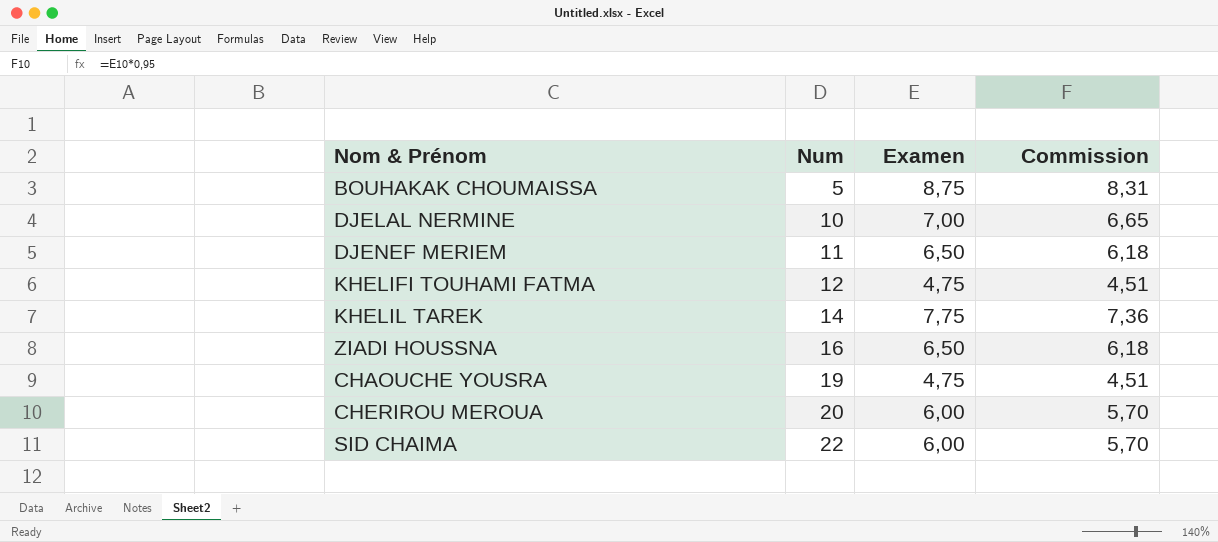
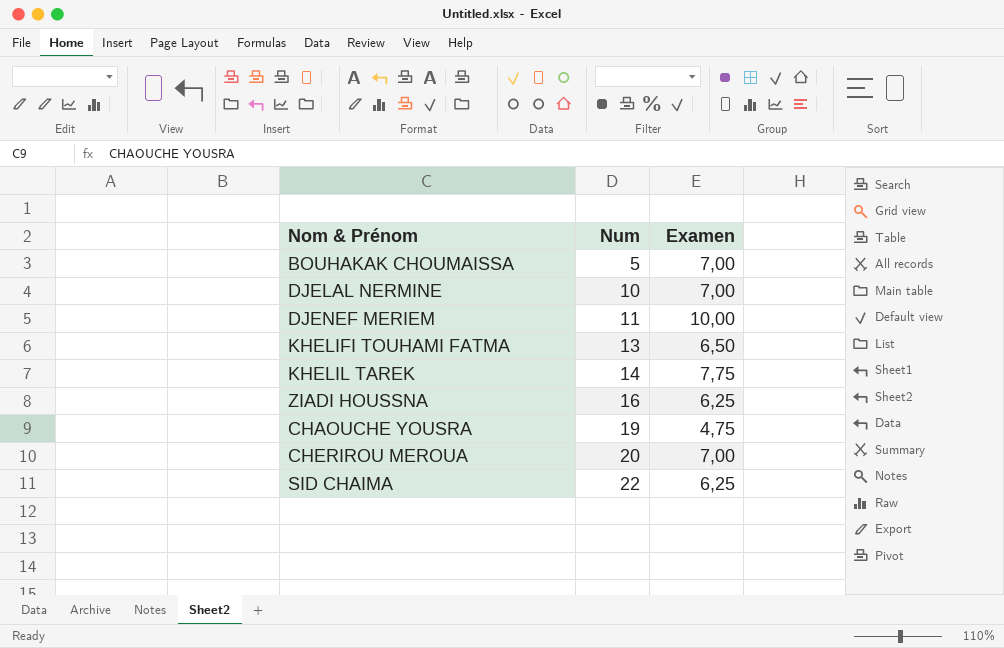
column Commission | formula: [Examen] * 0,95 -> none
BOUHAKAK CHOUMAISSA | Examen: 8,75 -> 7,00
DJENEF MERIEM | Examen: 6,50 -> 10,00
KHELIFI TOUHAMI FATMA | Num: 12 -> 13
KHELIFI TOUHAMI FATMA | Examen: 4,75 -> 6,50
ZIADI HOUSSNA | Examen: 6,50 -> 6,25
CHERIROU MEROUA | Examen: 6,00 -> 7,00
SID CHAIMA | Examen: 6,00 -> 6,25

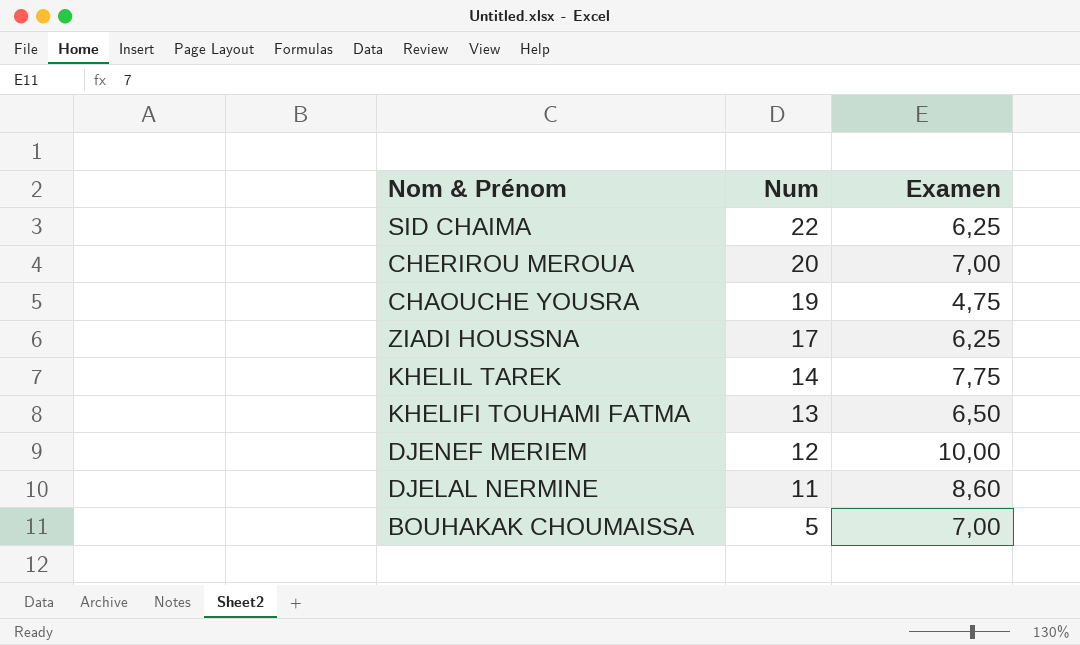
row order: Num ascending -> Num descending
ZIADI HOUSSNA | Num: 16 -> 17
DJENEF MERIEM | Num: 11 -> 12
DJELAL NERMINE | Num: 10 -> 11
DJELAL NERMINE | Examen: 7,00 -> 8,60

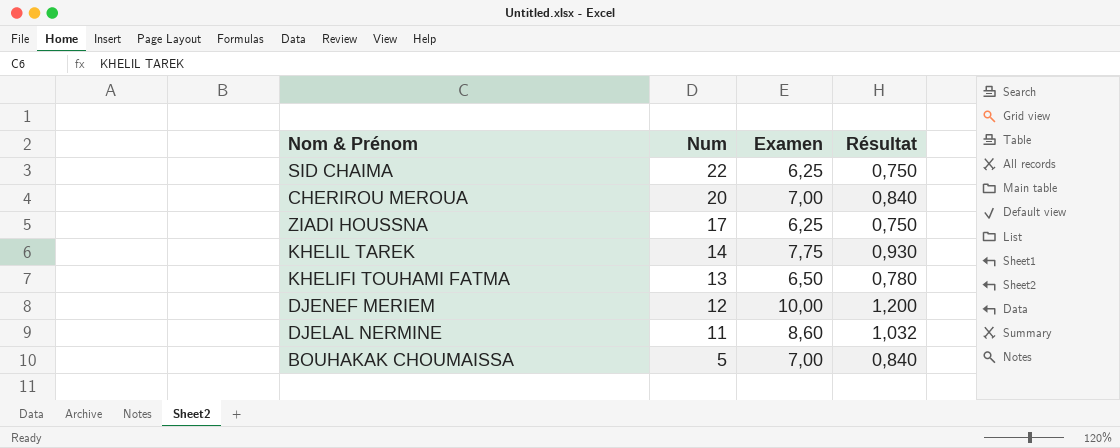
column Résultat | formula: none -> [Examen] * 0,12
row CHAOUCHE YOUSRA: 19 | 4,75 -> none

